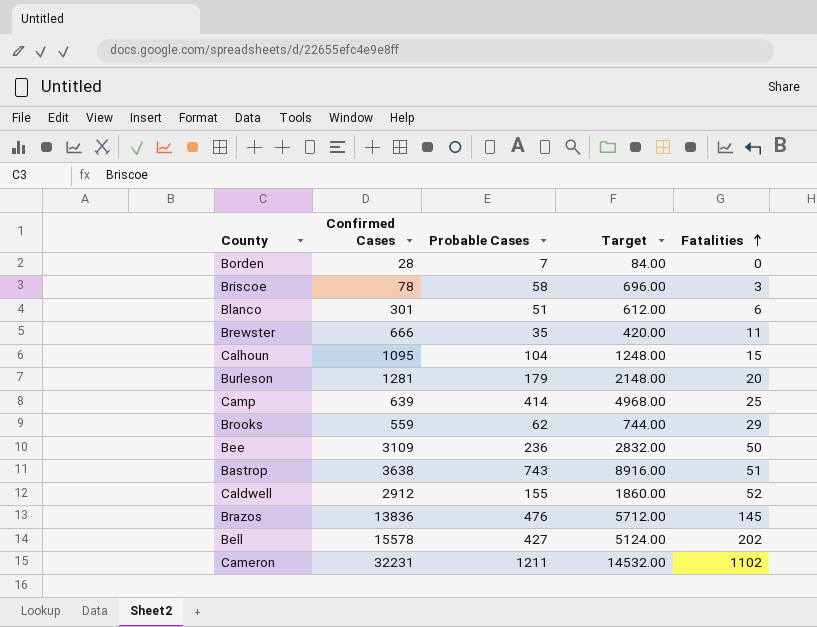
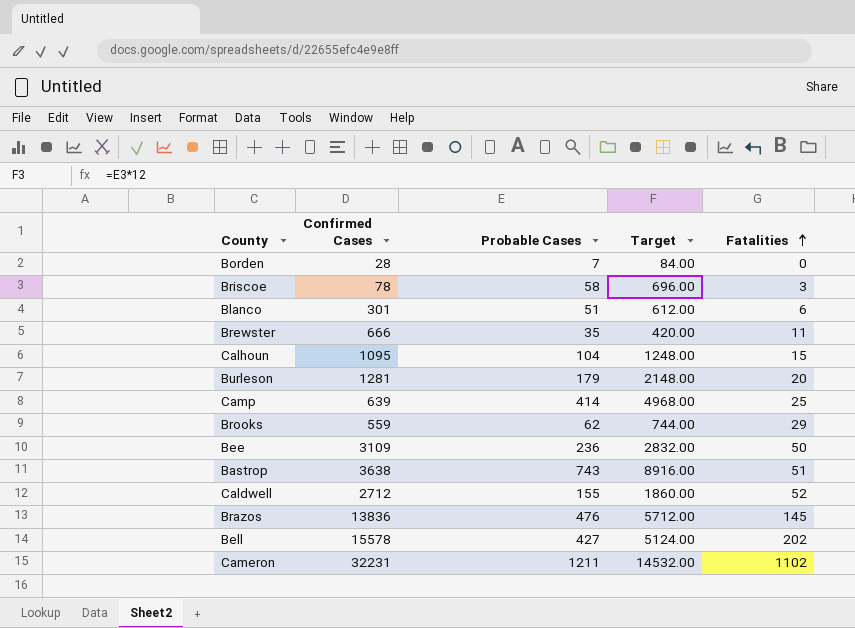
Caldwell | Confirmed Cases: 2912 -> 2712

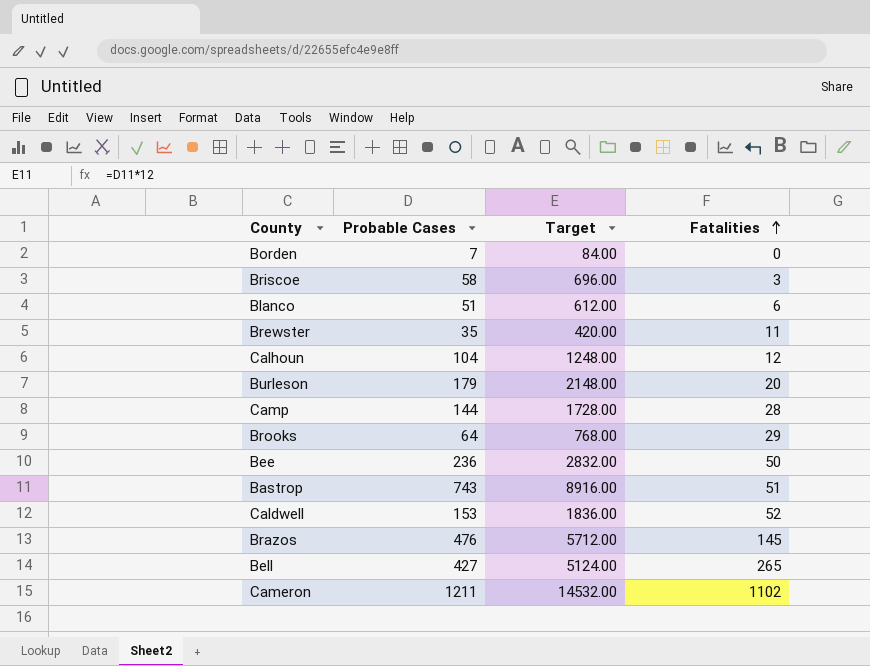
column Confirmed Cases | position: 2 -> none
Calhoun | Fatalities: 15 -> 12
Camp | Probable Cases: 414 -> 144
Camp | Target: 4968.00 -> 1728.00
Camp | Fatalities: 25 -> 28
Brooks | Probable Cases: 62 -> 64
Brooks | Target: 744.00 -> 768.00
Caldwell | Probable Cases: 155 -> 153
Caldwell | Target: 1860.00 -> 1836.00
Bell | Fatalities: 202 -> 265

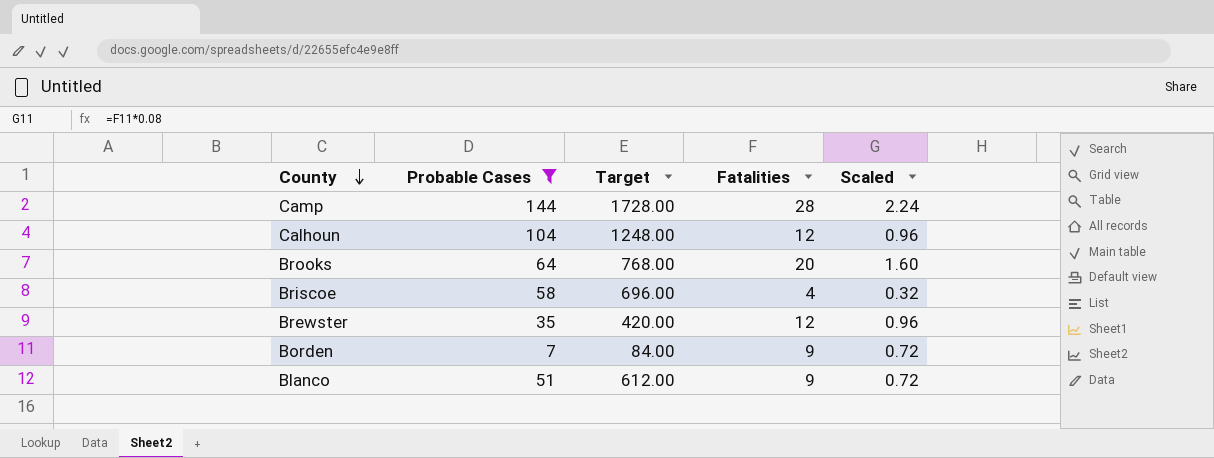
filter: none -> Probable Cases <= 144
row order: Fatalities ascending -> County descending
column Scaled | formula: none -> [Fatalities] * 0.08
Brooks | Fatalities: 29 -> 20
Briscoe | Fatalities: 3 -> 4
Brewster | Fatalities: 11 -> 12
Borden | Fatalities: 0 -> 9
Blanco | Fatalities: 6 -> 9

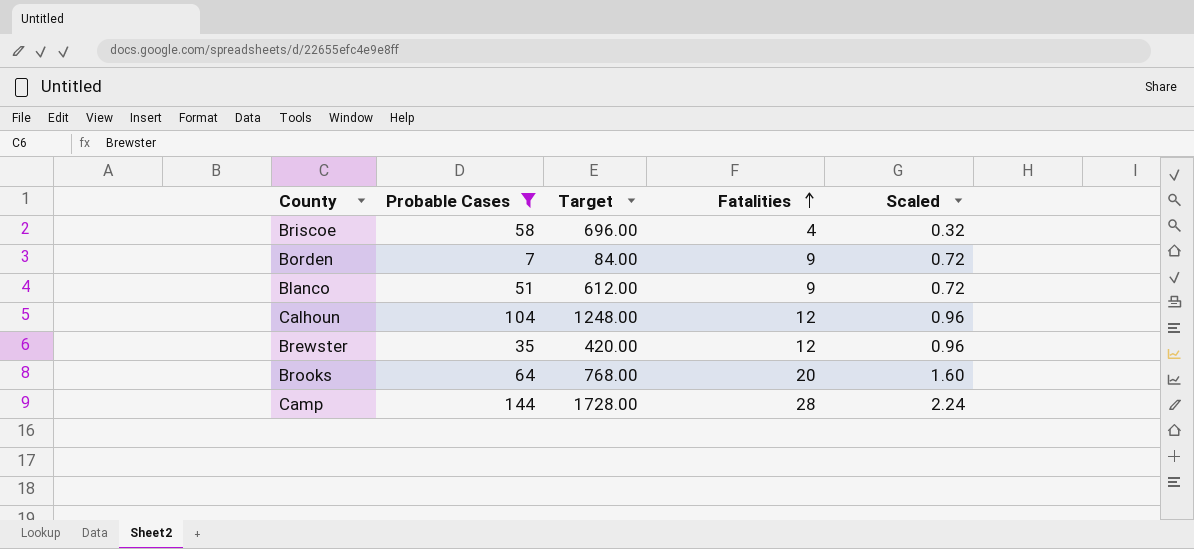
row order: County descending -> Fatalities ascending

